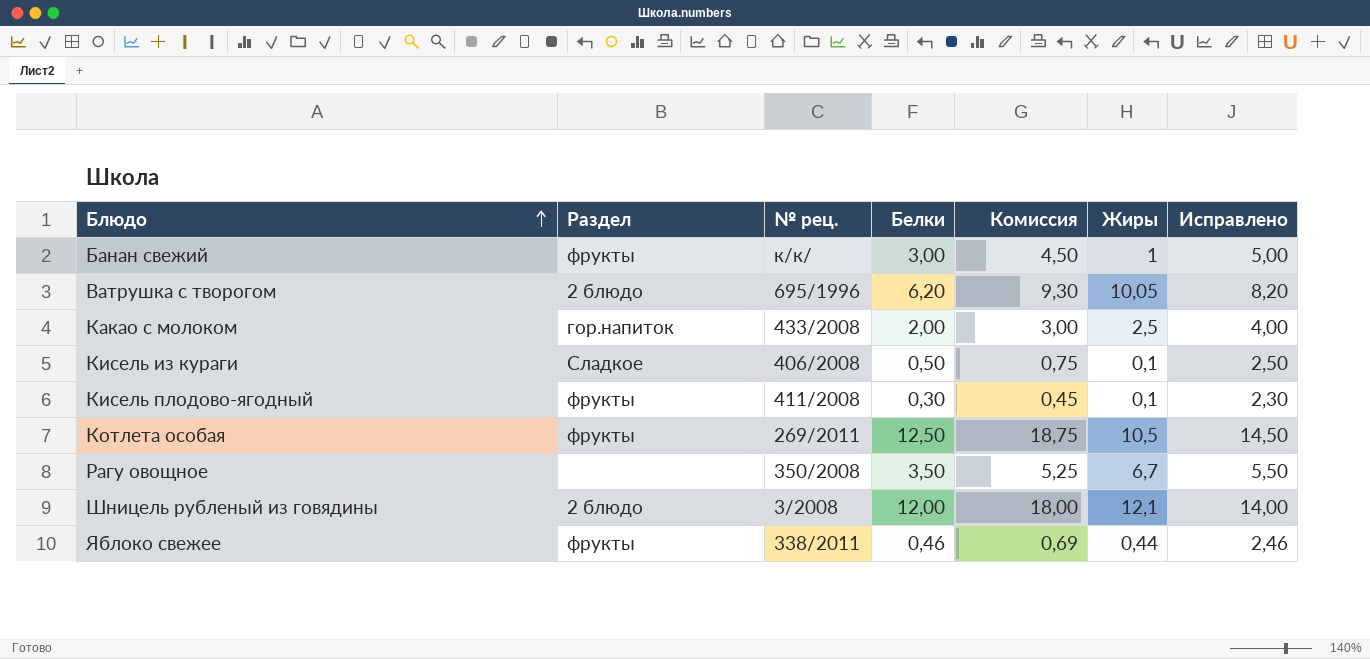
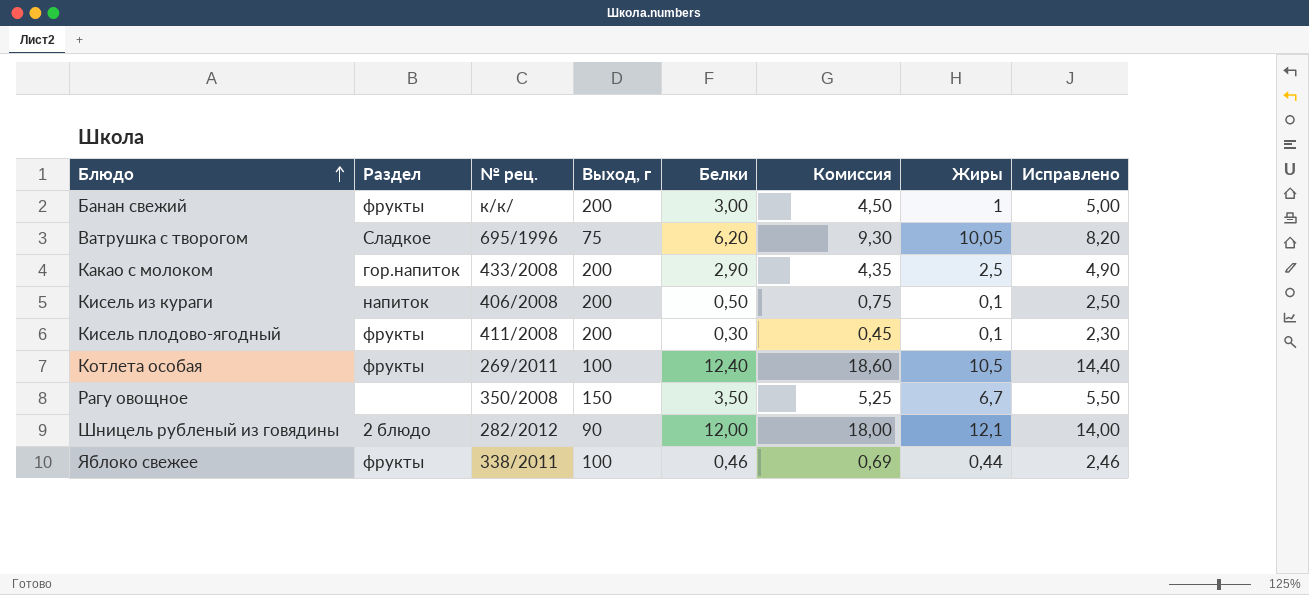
column Выход, г | position: none -> 4
Ватрушка с творогом | Раздел: 2 блюдо -> Сладкое
Какао с молоком | Белки: 2,00 -> 2,90
Какао с молоком | Комиссия: 3,00 -> 4,35
Какао с молоком | Исправлено: 4,00 -> 4,90
Кисель из кураги | Раздел: Сладкое -> напиток
Котлета особая | Белки: 12,50 -> 12,40
Котлета особая | Комиссия: 18,75 -> 18,60
Котлета особая | Исправлено: 14,50 -> 14,40
Шницель рубленый из говядины | № рец.: 3/2008 -> 282/2012

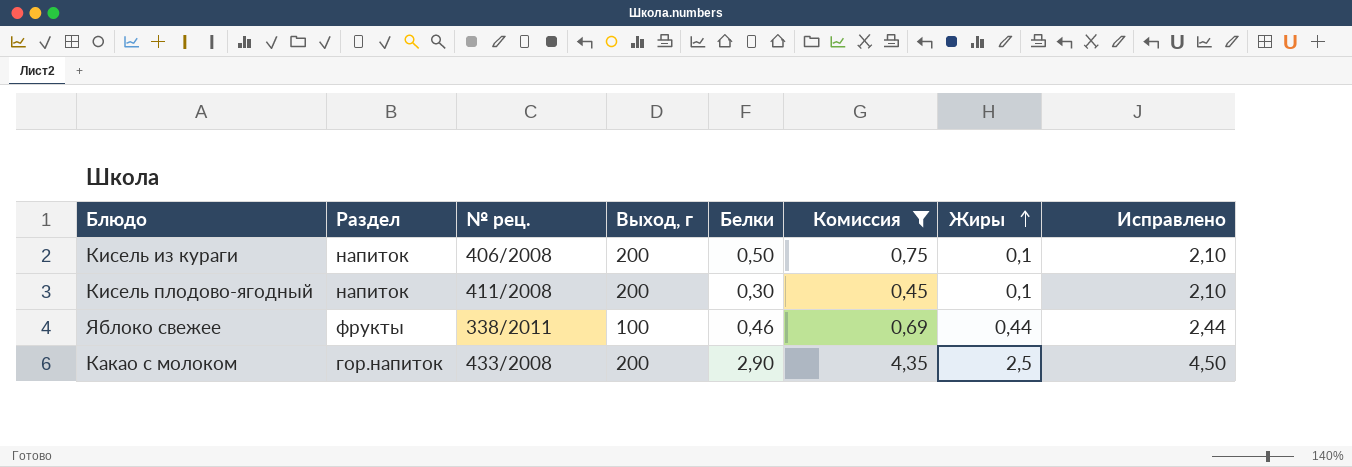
filter: none -> Комиссия <= 4,35
row order: Блюдо ascending -> Жиры ascending
column Исправлено | formula: [Белки] + 2 -> [Жиры] + 2
Кисель плодово-ягодный | Раздел: фрукты -> напиток

